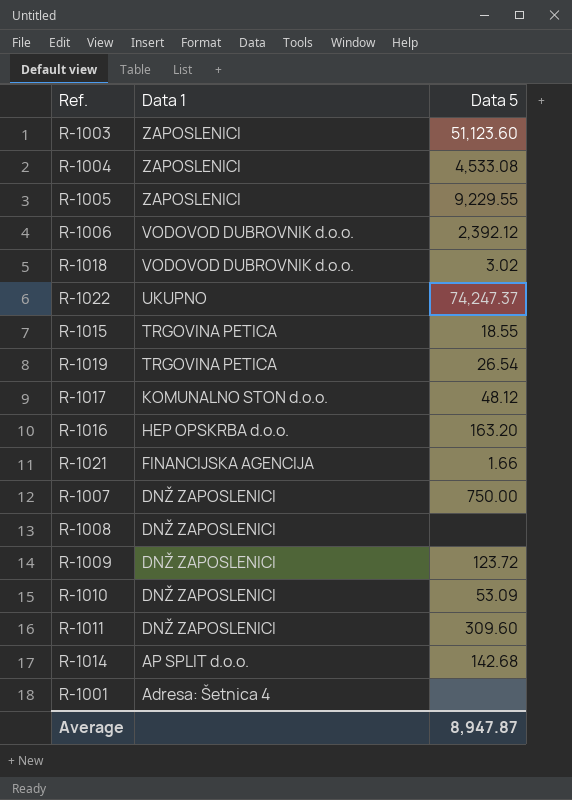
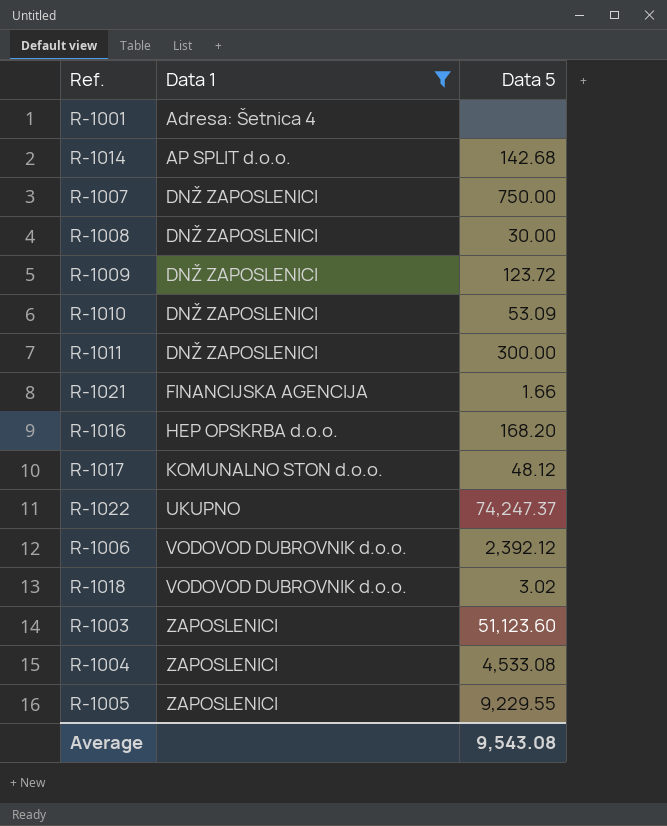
filter: none -> Data 1 != TRGOVINA PETICA
row order: Data 1 descending -> Data 1 ascending
R-1008 | Data 5: none -> 30.00
R-1011 | Data 5: 309.60 -> 300.00
R-1016 | Data 5: 163.20 -> 168.20
Average | Data 5: 8,947.87 -> 9,543.08

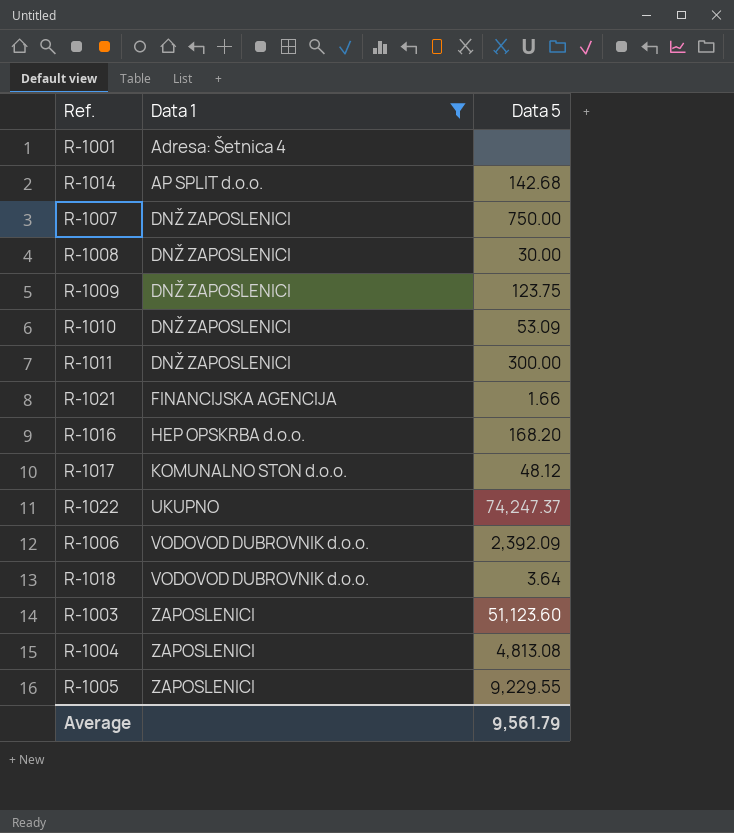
R-1009 | Data 5: 123.72 -> 123.75
R-1006 | Data 5: 2,392.12 -> 2,392.09
R-1018 | Data 5: 3.02 -> 3.64
R-1004 | Data 5: 4,533.08 -> 4,813.08
Average | Data 5: 9,543.08 -> 9,561.79

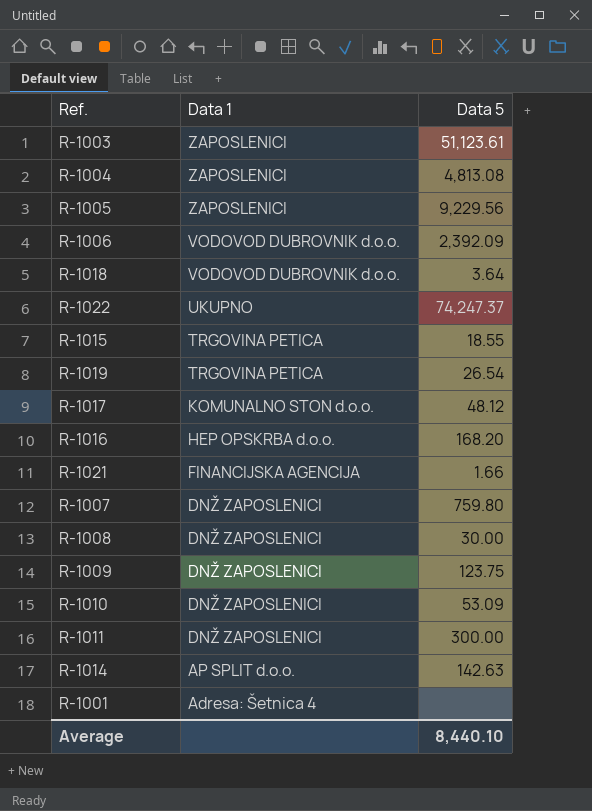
filter: Data 1 != TRGOVINA PETICA -> none
row order: Data 1 ascending -> Data 1 descending
R-1003 | Data 5: 51,123.60 -> 51,123.61
R-1005 | Data 5: 9,229.55 -> 9,229.56
R-1007 | Data 5: 750.00 -> 759.80
R-1014 | Data 5: 142.68 -> 142.63
Average | Data 5: 9,561.79 -> 8,440.10

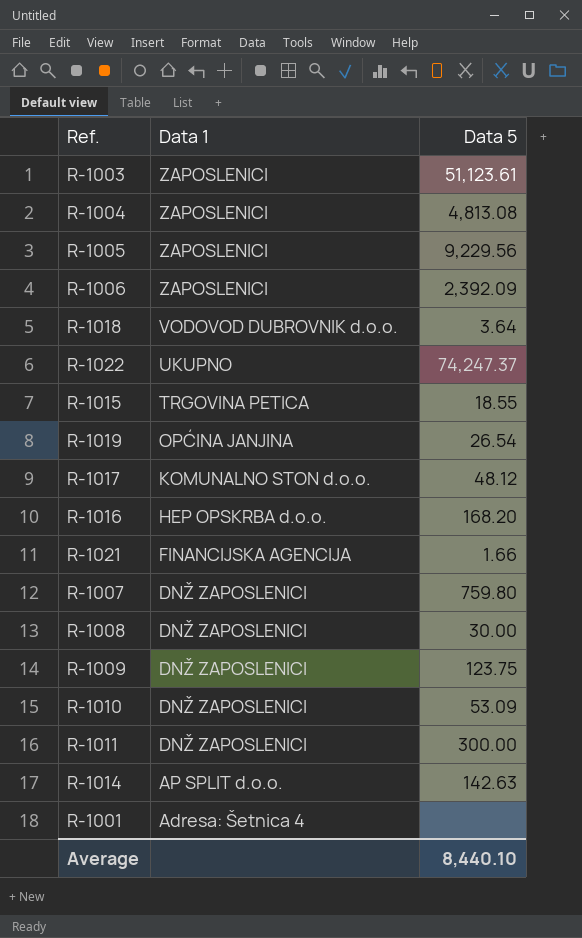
R-1006 | Data 1: VODOVOD DUBROVNIK d.o.o. -> ZAPOSLENICI
R-1019 | Data 1: TRGOVINA PETICA -> OPĆINA JANJINA

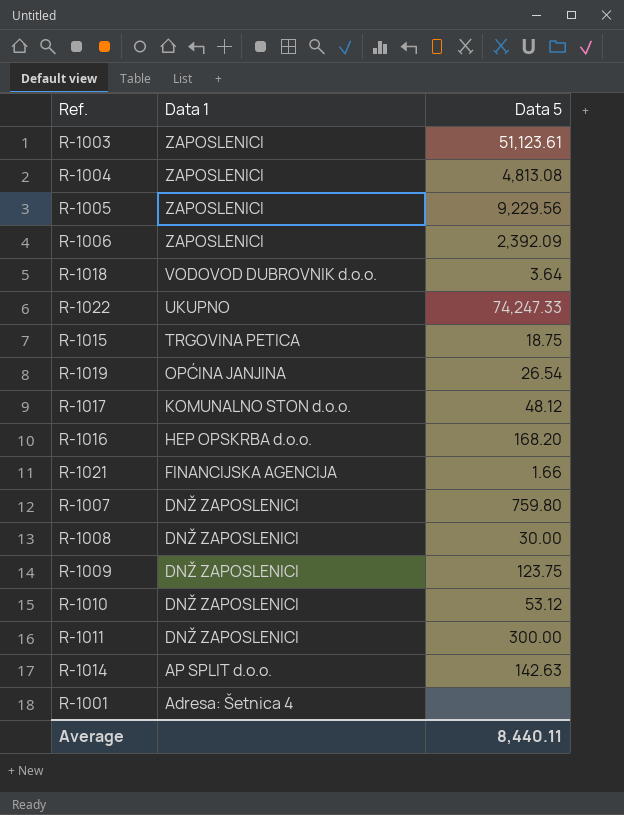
R-1022 | Data 5: 74,247.37 -> 74,247.33
R-1015 | Data 5: 18.55 -> 18.75
R-1010 | Data 5: 53.09 -> 53.12
Average | Data 5: 8,440.10 -> 8,440.11

